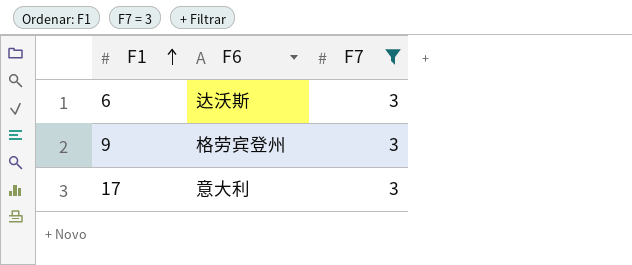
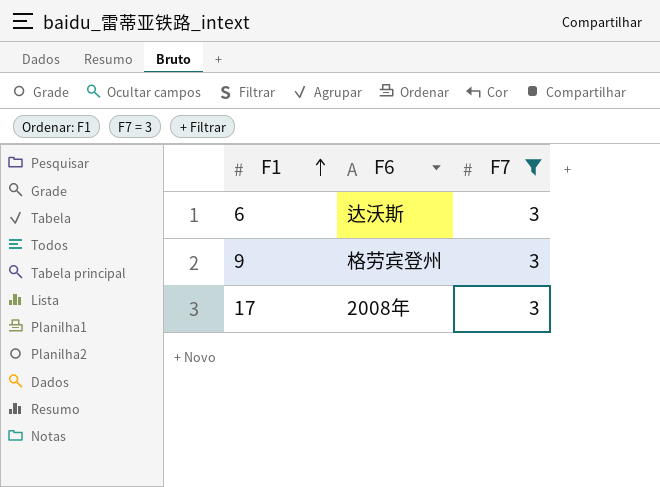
17 | F6: 意大利 -> 2008年

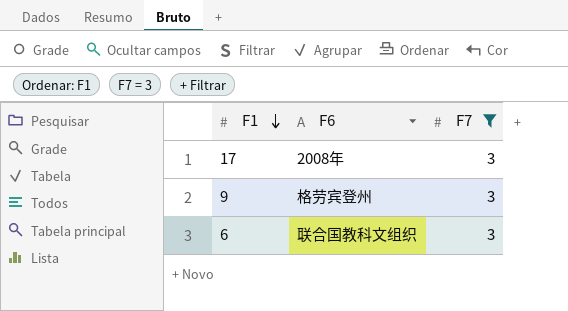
row order: F1 ascending -> F1 descending
6 | F6: 达沃斯 -> 联合国教科文组织

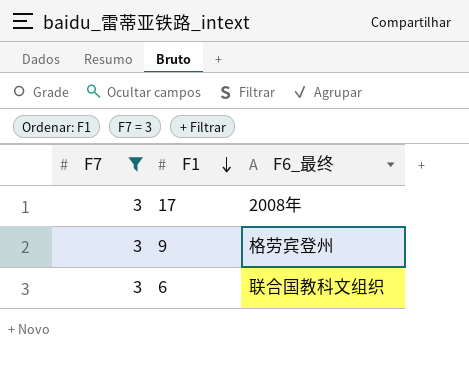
column F7 | position: 3 -> 1
column name: F6 -> F6_最终

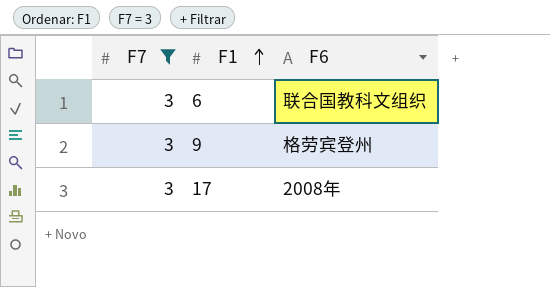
row order: F1 descending -> F1 ascending
column name: F6_最终 -> F6

